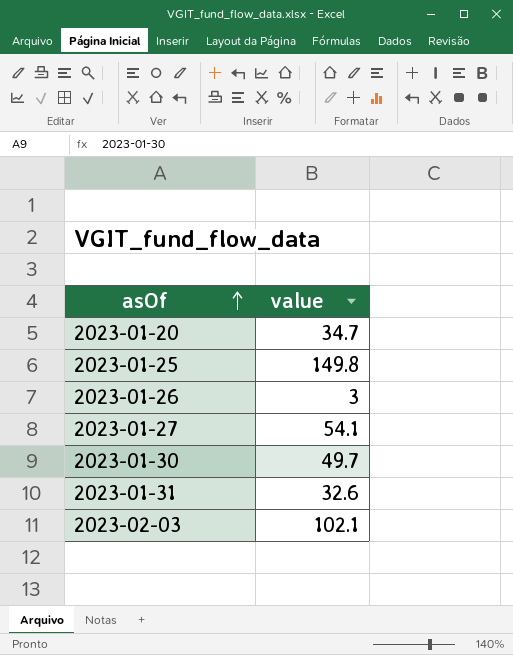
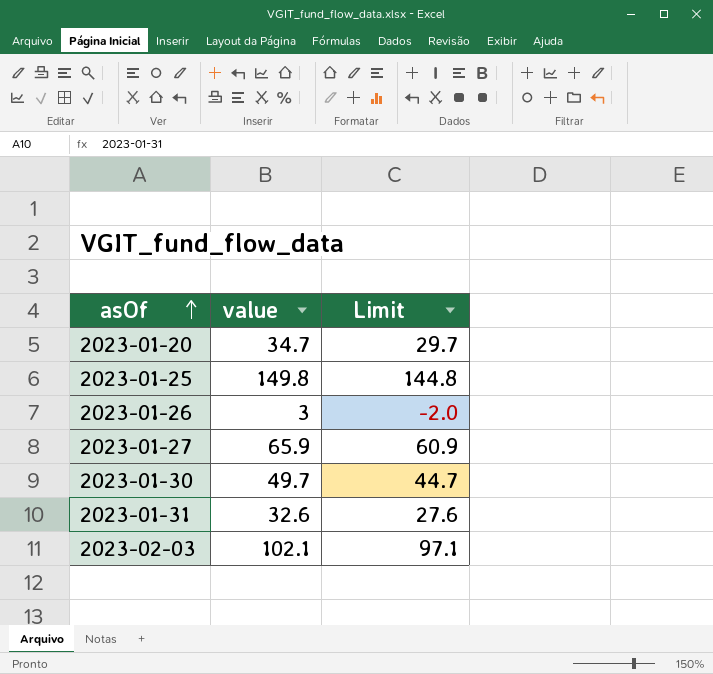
column Limit | formula: none -> [value] - 5
2023-01-27 | value: 54.1 -> 65.9

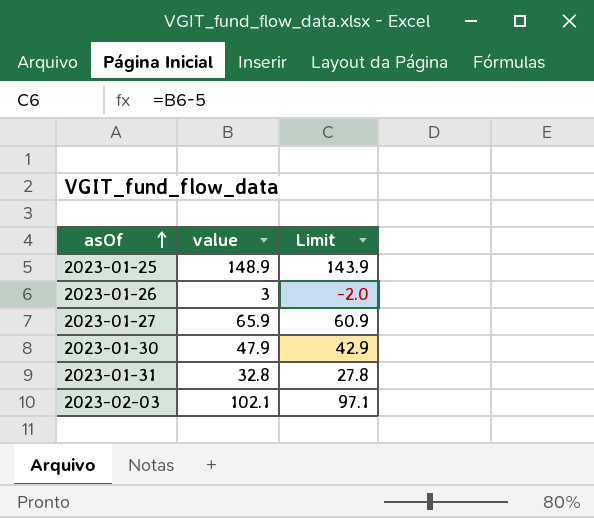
row 2023-01-20: 34.7 | 29.7 -> none
2023-01-25 | value: 149.8 -> 148.9
2023-01-25 | Limit: 144.8 -> 143.9
2023-01-30 | value: 49.7 -> 47.9
2023-01-30 | Limit: 44.7 -> 42.9
2023-01-31 | value: 32.6 -> 32.8
2023-01-31 | Limit: 27.6 -> 27.8

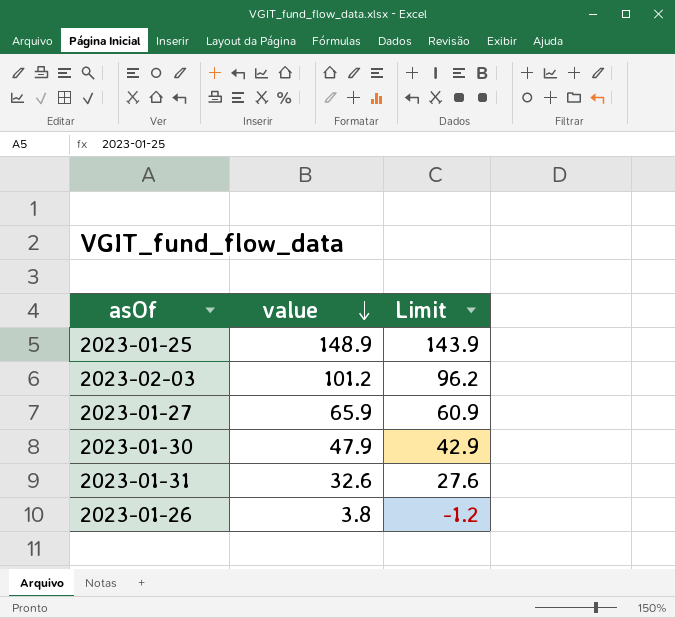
row order: asOf ascending -> value descending
2023-02-03 | value: 102.1 -> 101.2
2023-02-03 | Limit: 97.1 -> 96.2
2023-01-31 | value: 32.8 -> 32.6
2023-01-31 | Limit: 27.8 -> 27.6
2023-01-26 | value: 3 -> 3.8
2023-01-26 | Limit: -2.0 -> -1.2

